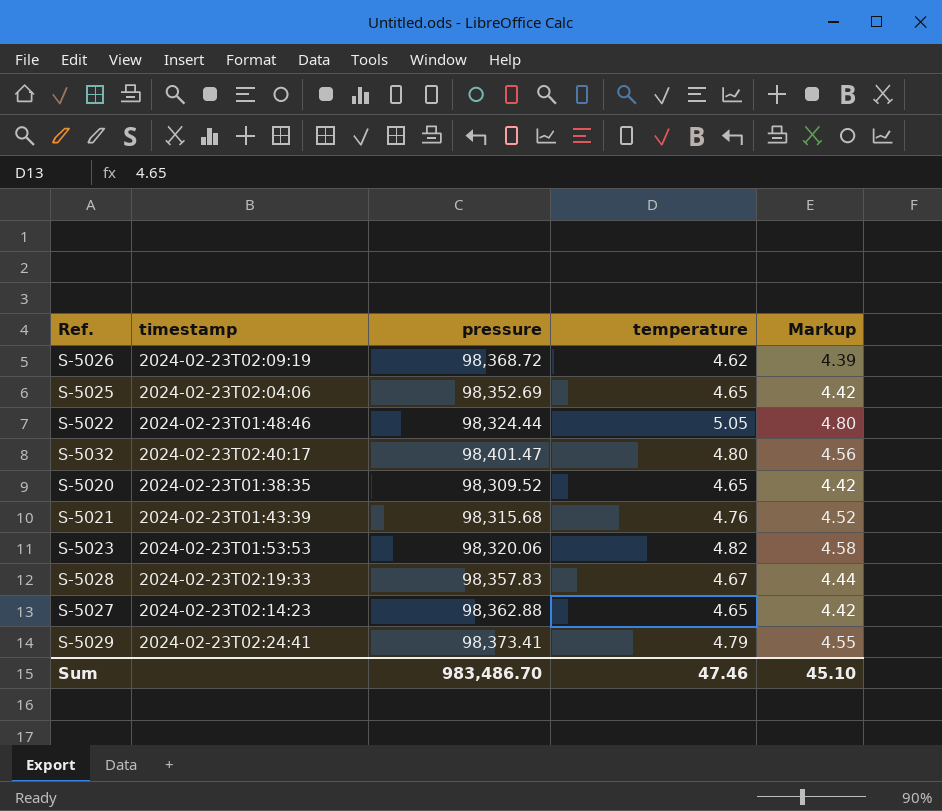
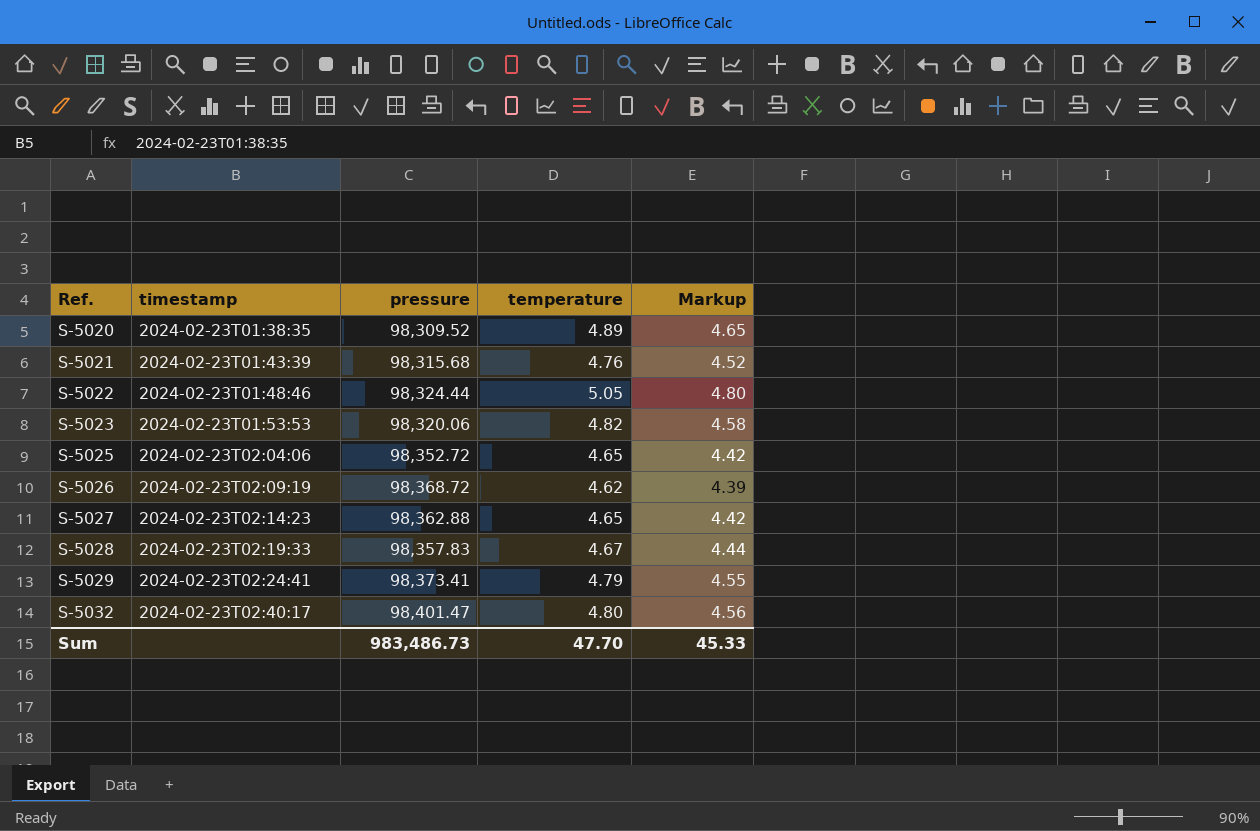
row order: none -> Ref. ascending
S-5020 | temperature: 4.65 -> 4.89
S-5020 | Markup: 4.42 -> 4.65
S-5025 | pressure: 98,352.69 -> 98,352.72
Sum | pressure: 983,486.70 -> 983,486.73
Sum | temperature: 47.46 -> 47.70
Sum | Markup: 45.10 -> 45.33

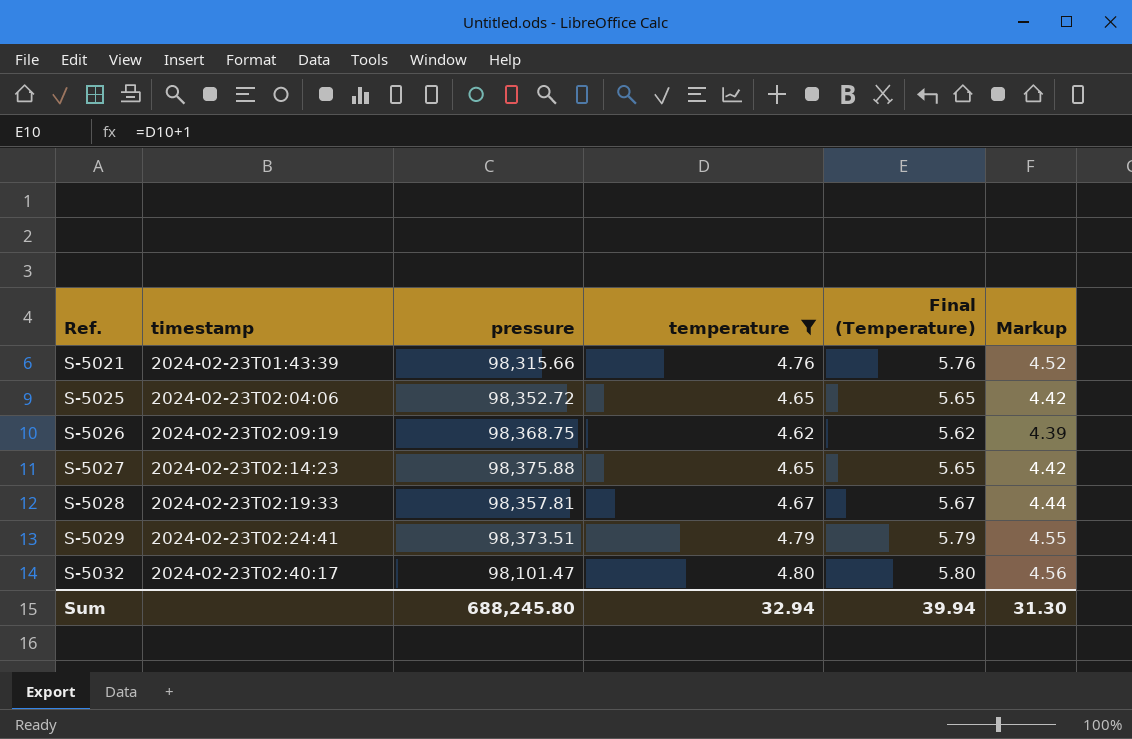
filter: none -> temperature <= 4.80
column Final (Temperature) | formula: none -> [temperature] + 1
S-5021 | pressure: 98,315.68 -> 98,315.66
S-5026 | pressure: 98,368.72 -> 98,368.75
S-5027 | pressure: 98,362.88 -> 98,375.88
S-5028 | pressure: 98,357.83 -> 98,357.81
S-5029 | pressure: 98,373.41 -> 98,373.51
S-5032 | pressure: 98,401.47 -> 98,101.47
Sum | pressure: 983,486.73 -> 688,245.80
Sum | temperature: 47.70 -> 32.94
Sum | Markup: 45.33 -> 31.30

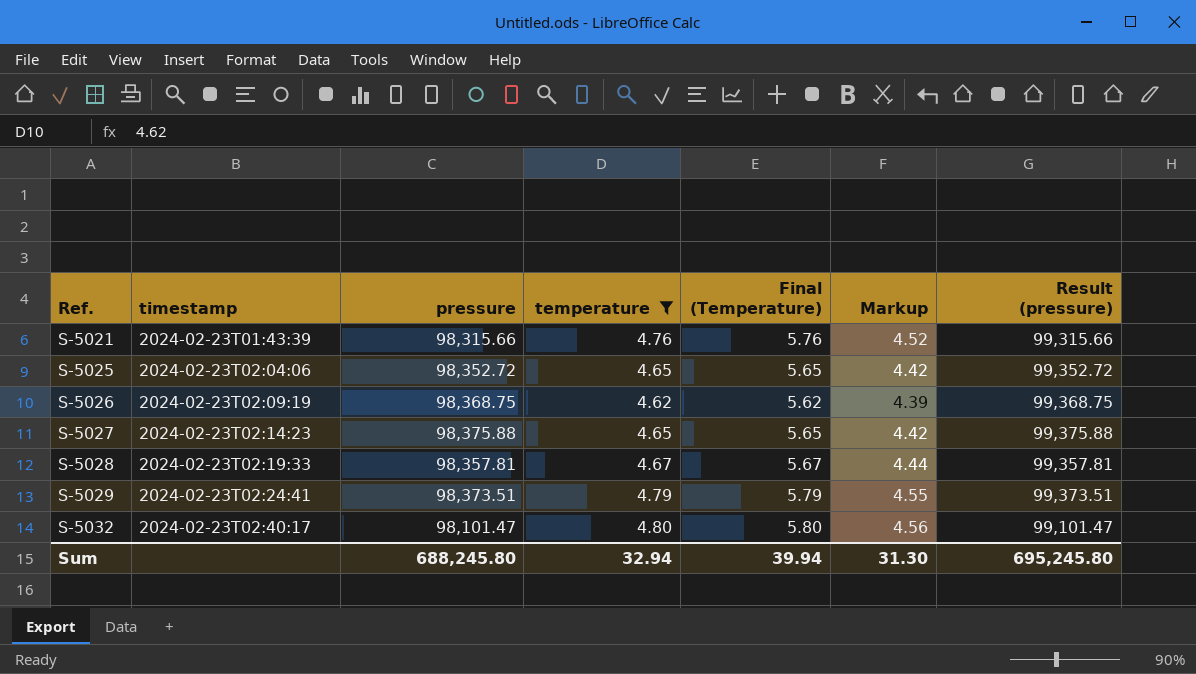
column Result (pressure) | formula: none -> [pressure] + 1000

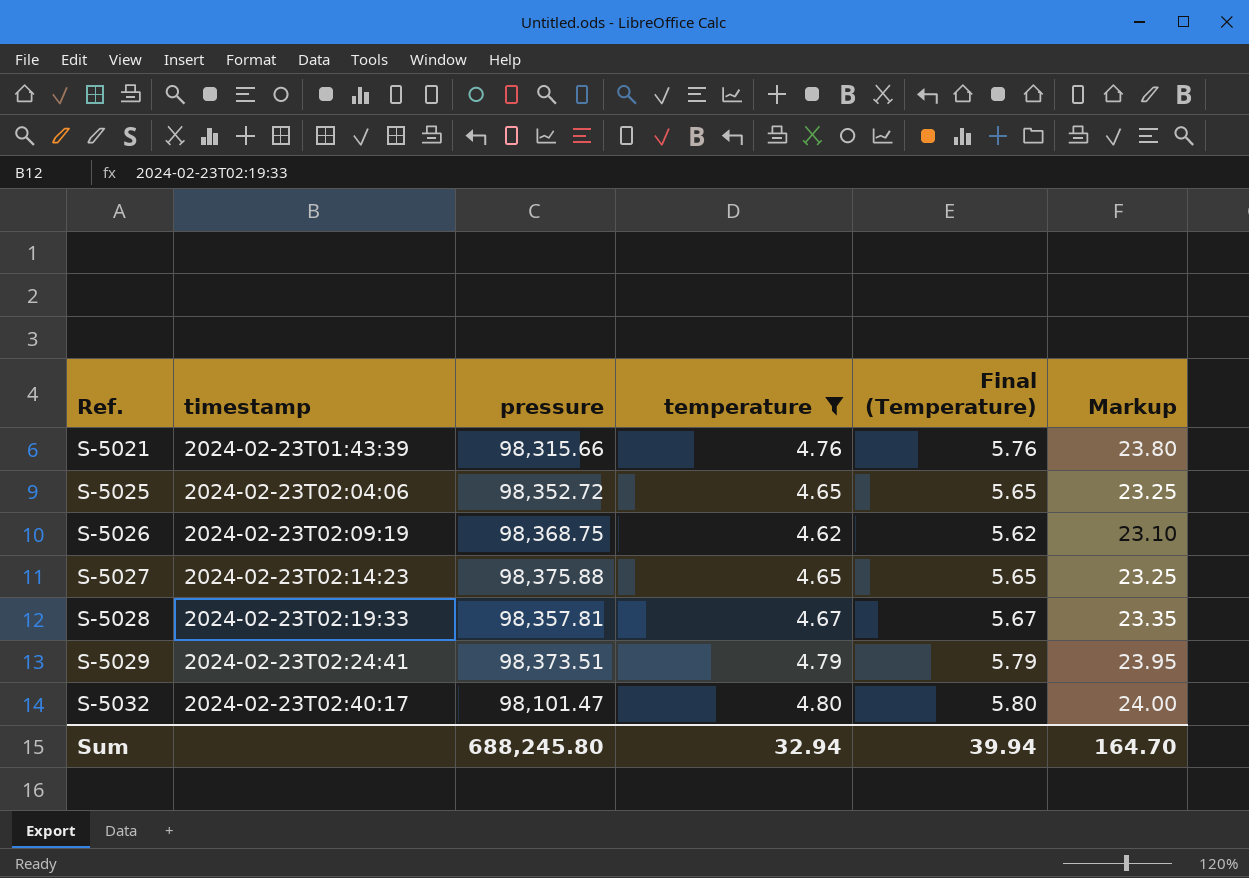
column Result (pressure) | formula: [pressure] + 1000 -> none
column Markup | formula: [temperature] * 0.95 -> [temperature] * 5
Sum | Markup: 31.30 -> 164.70

